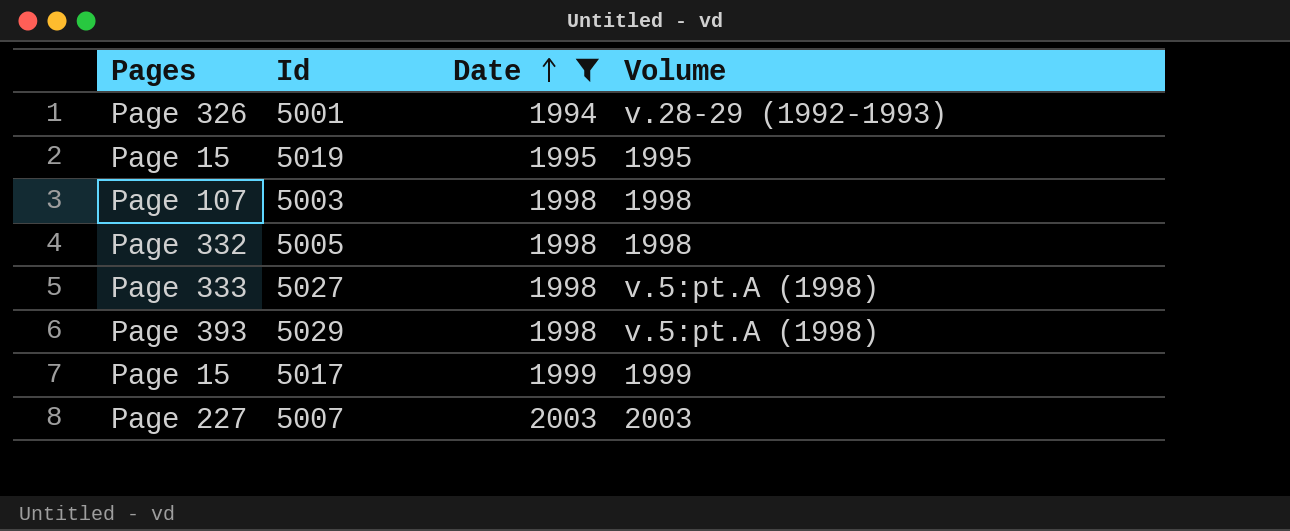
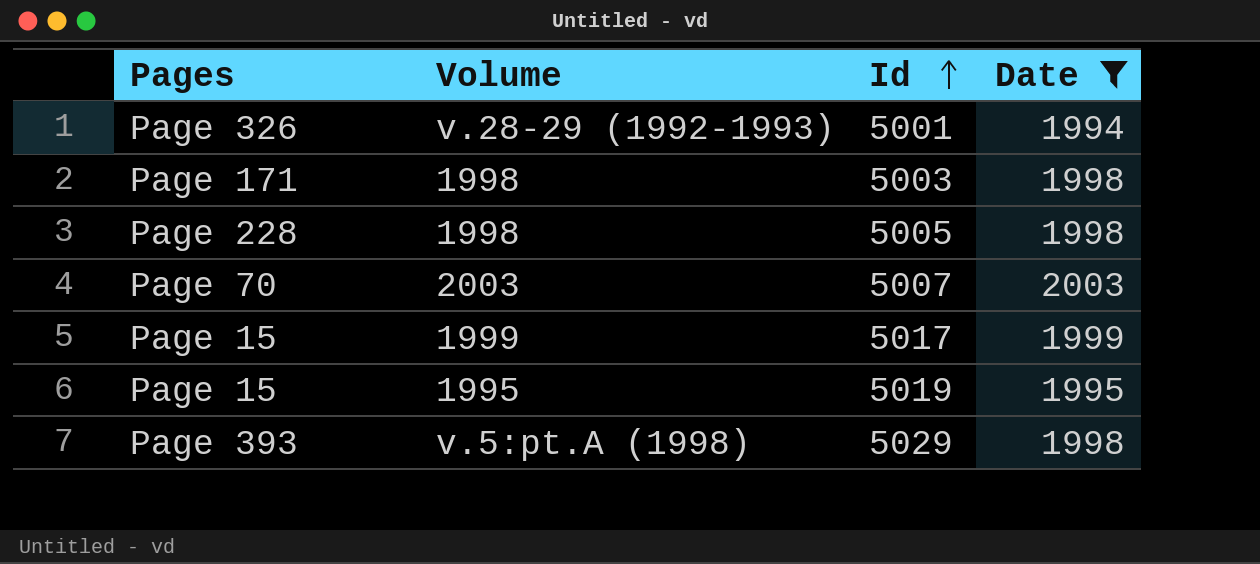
row order: Date ascending -> Id ascending
column Volume | position: 4 -> 2
row 5027: Page 333 | 1998 | v.5:pt.A (1998) -> none
5003 | Pages: Page 107 -> Page 171
5005 | Pages: Page 332 -> Page 228
5007 | Pages: Page 227 -> Page 70

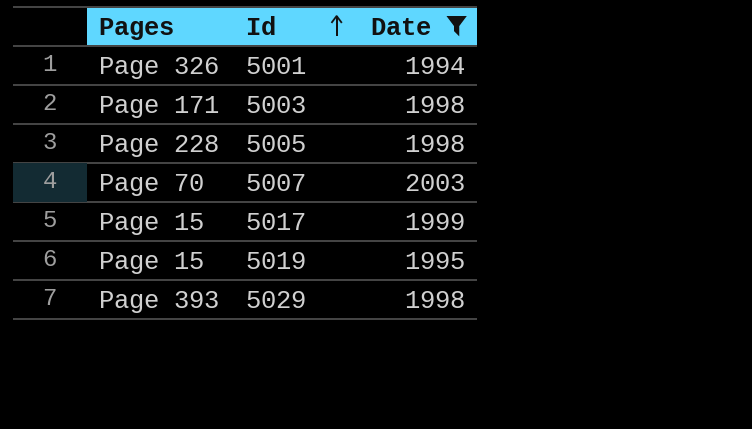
column Volume | position: 2 -> none

